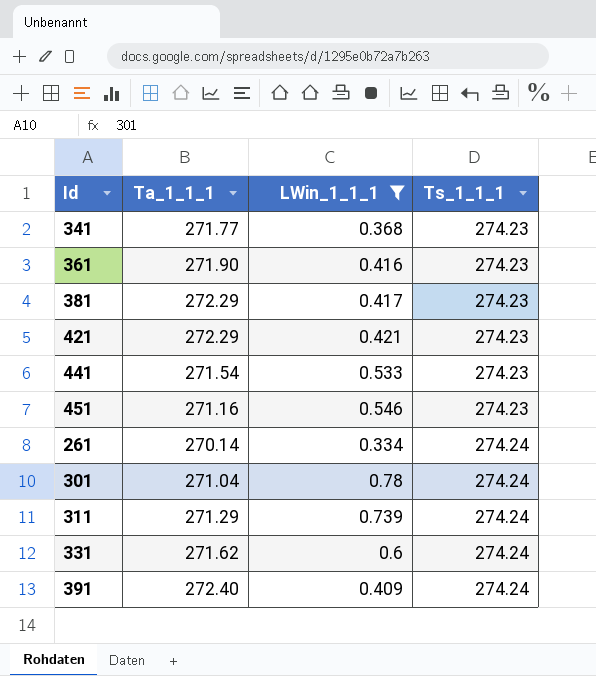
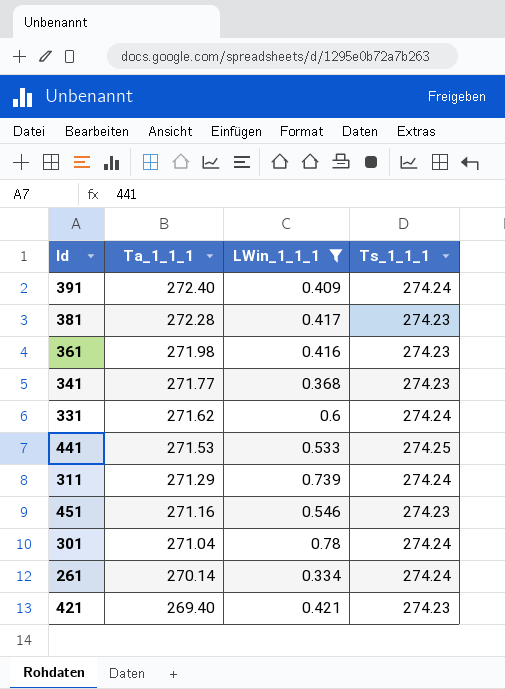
row order: Ts_1_1_1 ascending -> Ta_1_1_1 descending
381 | Ta_1_1_1: 272.29 -> 272.28
361 | Ta_1_1_1: 271.90 -> 271.98
441 | Ta_1_1_1: 271.54 -> 271.53
441 | Ts_1_1_1: 274.23 -> 274.25
421 | Ta_1_1_1: 272.29 -> 269.40

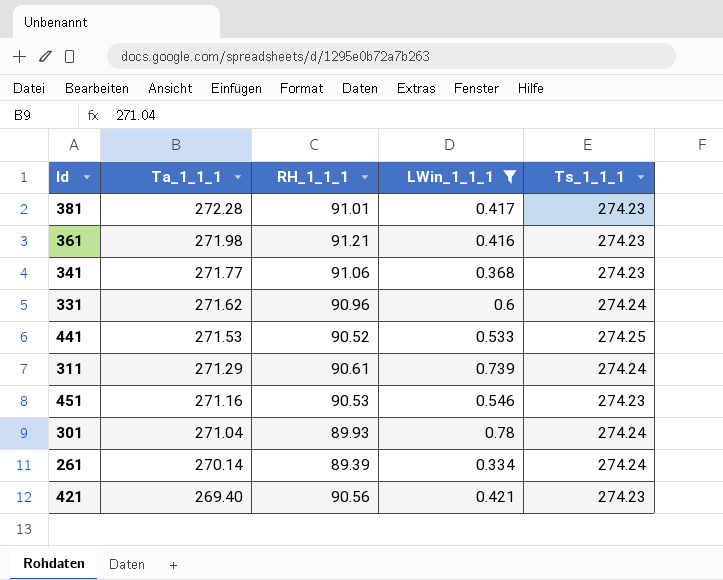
column RH_1_1_1 | position: none -> 3
row 391: 272.40 | 0.409 | 274.24 -> none

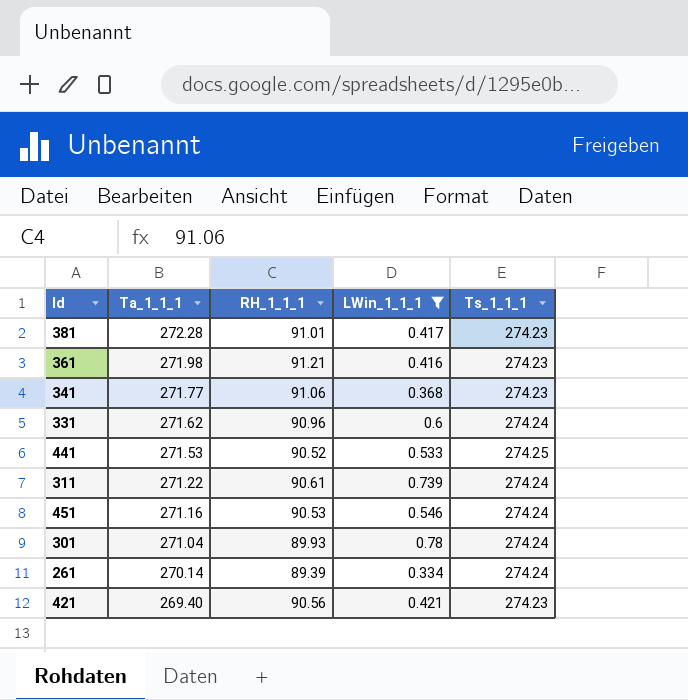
311 | Ta_1_1_1: 271.29 -> 271.22
451 | Ts_1_1_1: 274.23 -> 274.24

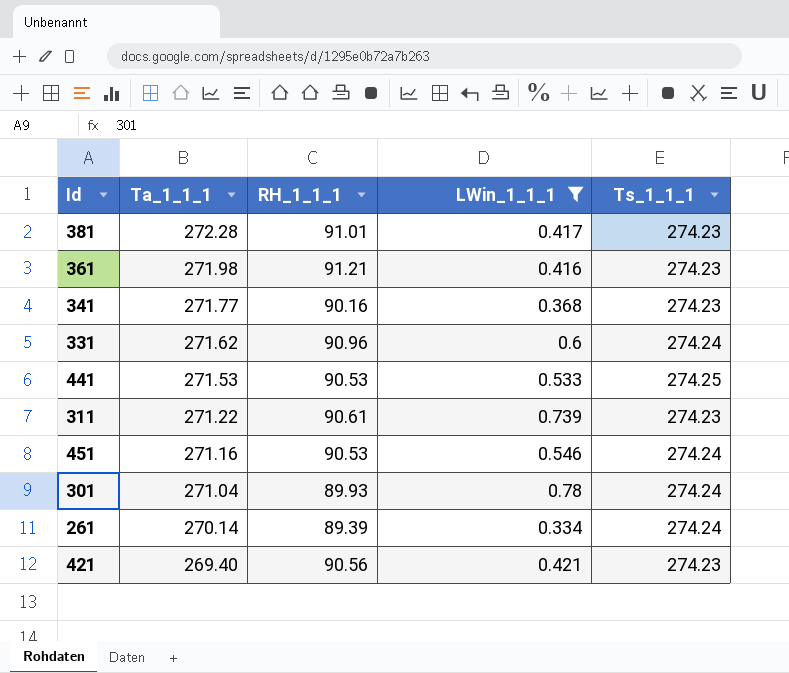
341 | RH_1_1_1: 91.06 -> 90.16
441 | RH_1_1_1: 90.52 -> 90.53
311 | Ts_1_1_1: 274.24 -> 274.23

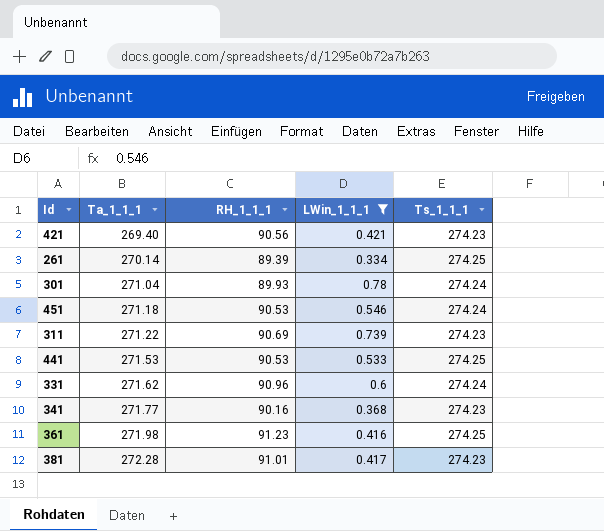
row order: Ta_1_1_1 descending -> Ta_1_1_1 ascending
261 | Ts_1_1_1: 274.24 -> 274.25
451 | Ta_1_1_1: 271.16 -> 271.18
311 | RH_1_1_1: 90.61 -> 90.69
361 | RH_1_1_1: 91.21 -> 91.23
361 | Ts_1_1_1: 274.23 -> 274.25

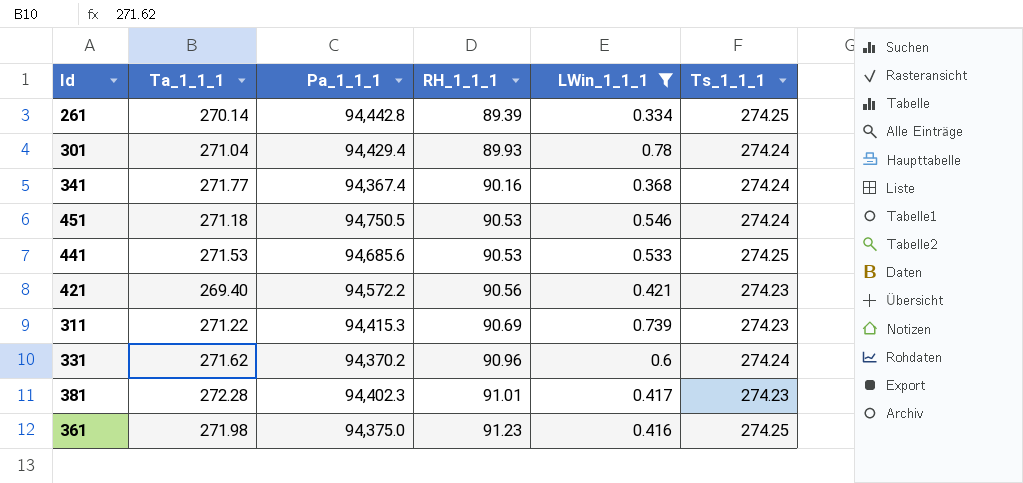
row order: Ta_1_1_1 ascending -> RH_1_1_1 ascending
column Pa_1_1_1 | position: none -> 3
341 | Ts_1_1_1: 274.23 -> 274.24

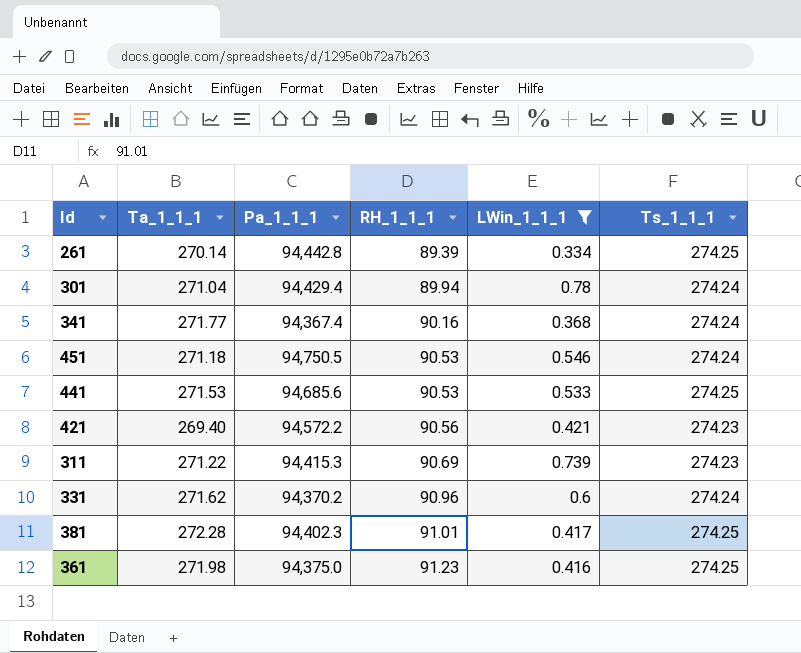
301 | RH_1_1_1: 89.93 -> 89.94
381 | Ts_1_1_1: 274.23 -> 274.25

